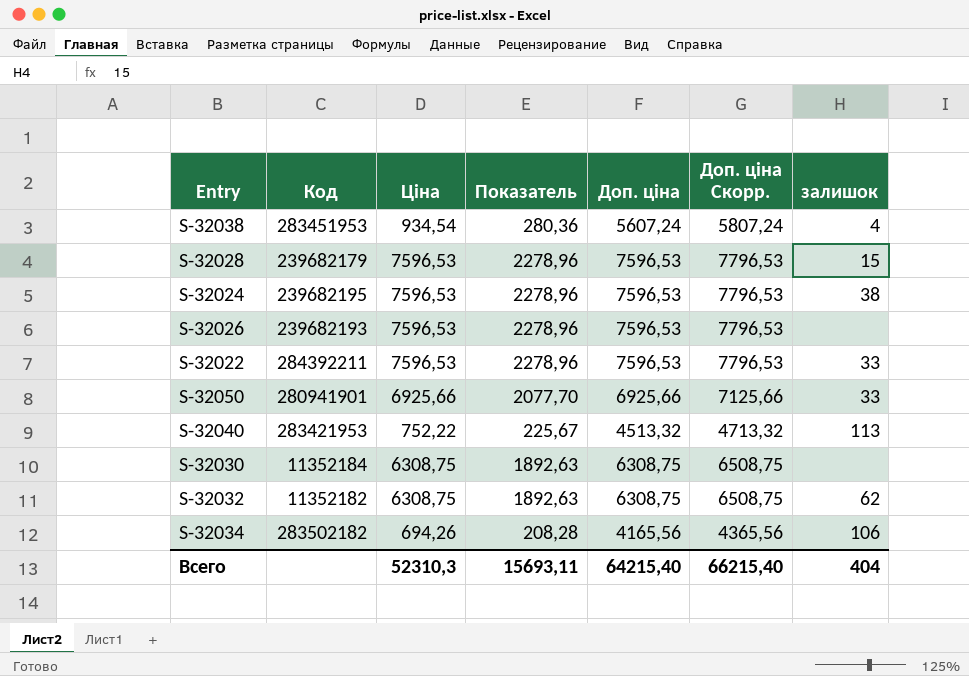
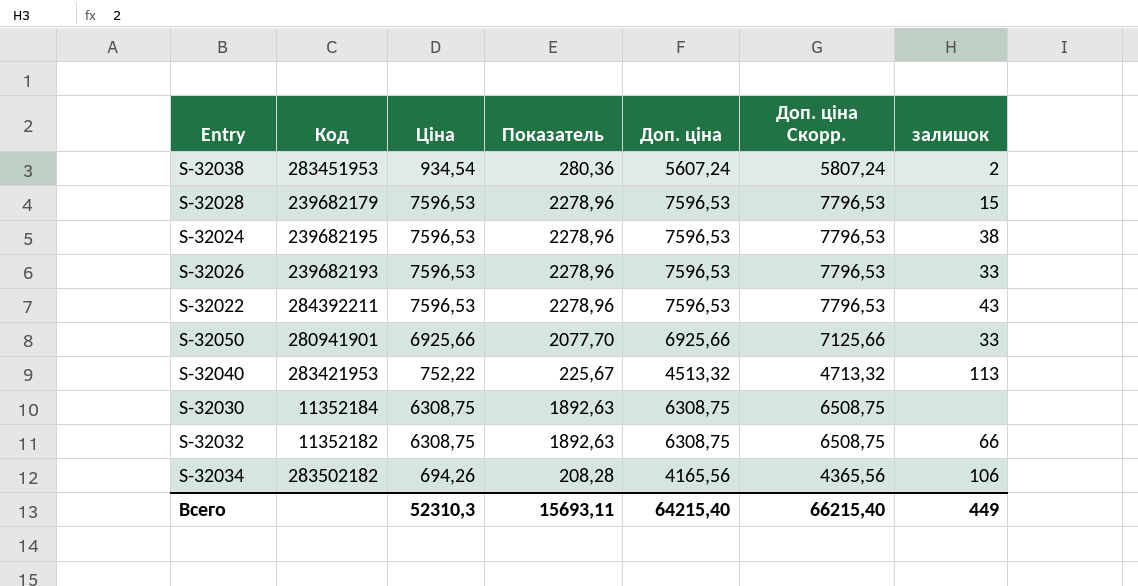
S-32038 | залишок: 4 -> 2
S-32026 | залишок: none -> 33
S-32022 | залишок: 33 -> 43
S-32032 | залишок: 62 -> 66
Всего | залишок: 404 -> 449

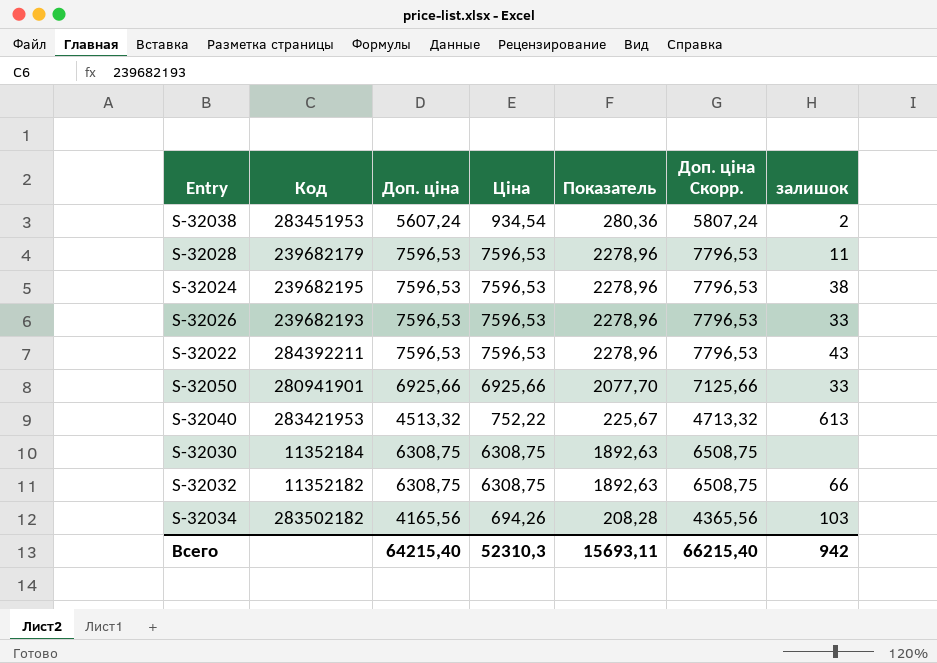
column Доп. ціна | position: 5 -> 3
S-32028 | залишок: 15 -> 11
S-32040 | залишок: 113 -> 613
S-32034 | залишок: 106 -> 103
Всего | залишок: 449 -> 942

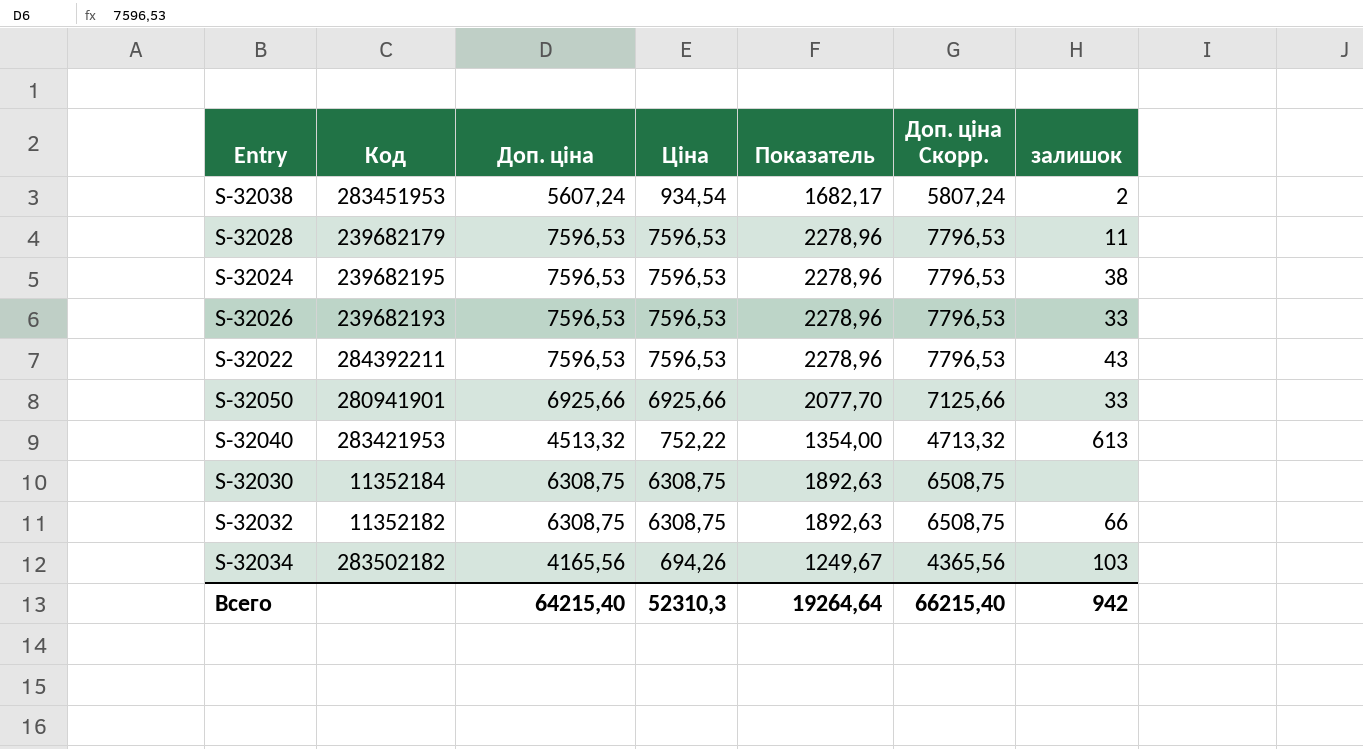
column Показатель | formula: [Ціна] * 0,3 -> [Доп. ціна] * 0,3
Всего | Показатель: 15693,11 -> 19264,64

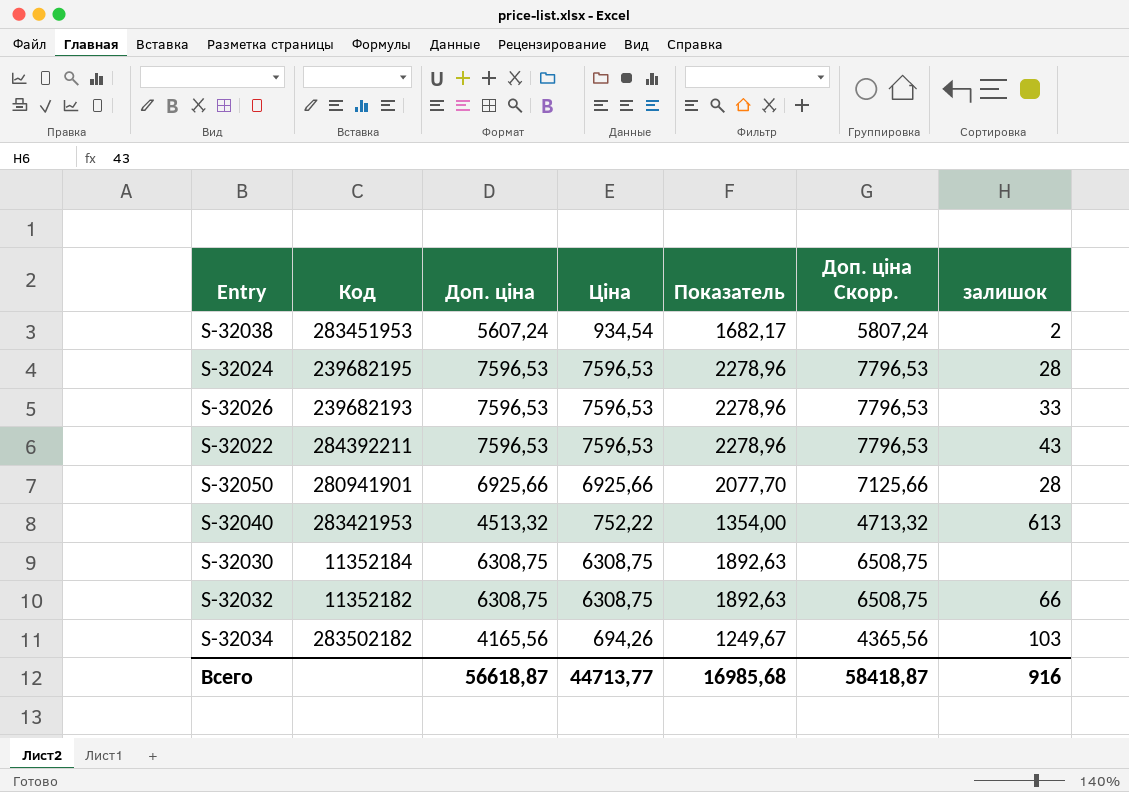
row S-32028: 239682179 | 7596,53 | 7596,53 | 2278,96 | 7796,53 | 11 -> none
S-32024 | залишок: 38 -> 28
S-32050 | залишок: 33 -> 28
Всего | Доп. ціна: 64215,40 -> 56618,87
Всего | Ціна: 52310,3 -> 44713,77
Всего | Показатель: 19264,64 -> 16985,68
Всего | Доп. ціна Скорр.: 66215,40 -> 58418,87
Всего | залишок: 942 -> 916

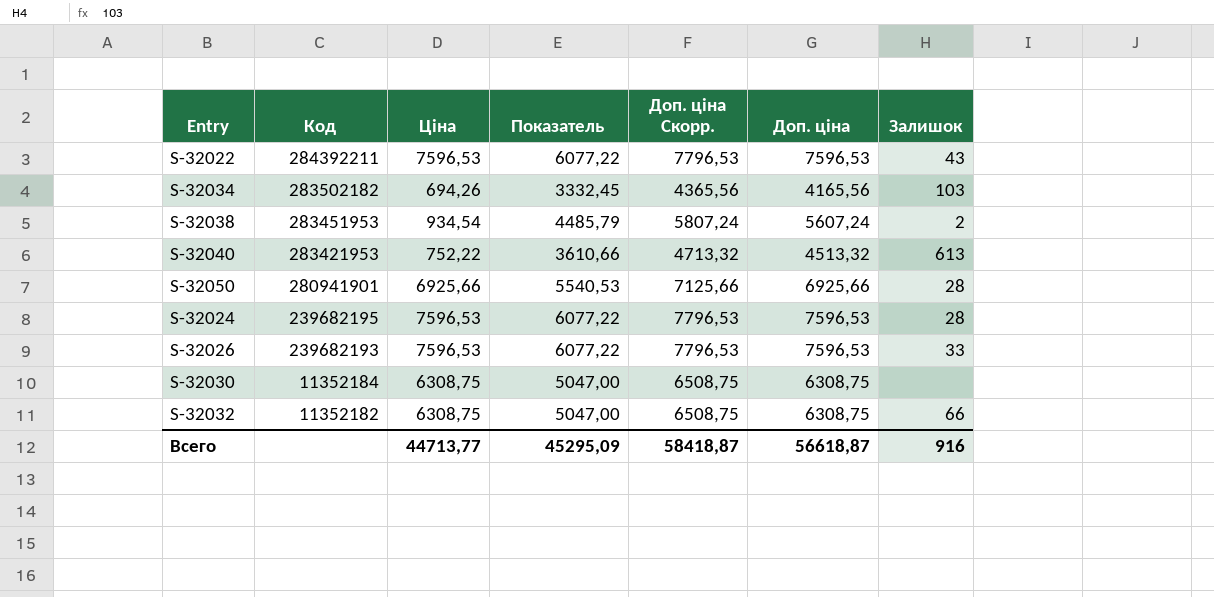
row order: none -> Код descending
column Показатель | formula: [Доп. ціна] * 0,3 -> [Доп. ціна] * 0,8
column Доп. ціна | position: 3 -> 6
column name: залишок -> Залишок
Всего | Показатель: 16985,68 -> 45295,09

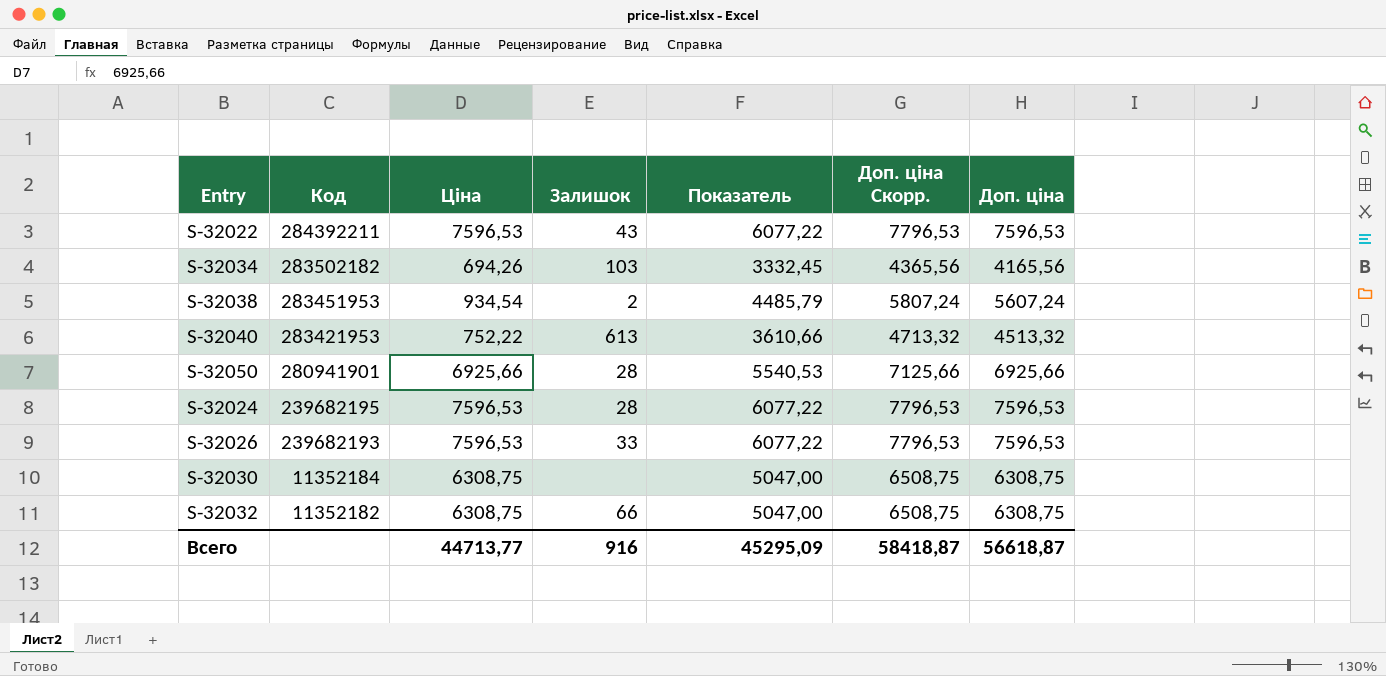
column Залишок | position: 7 -> 4

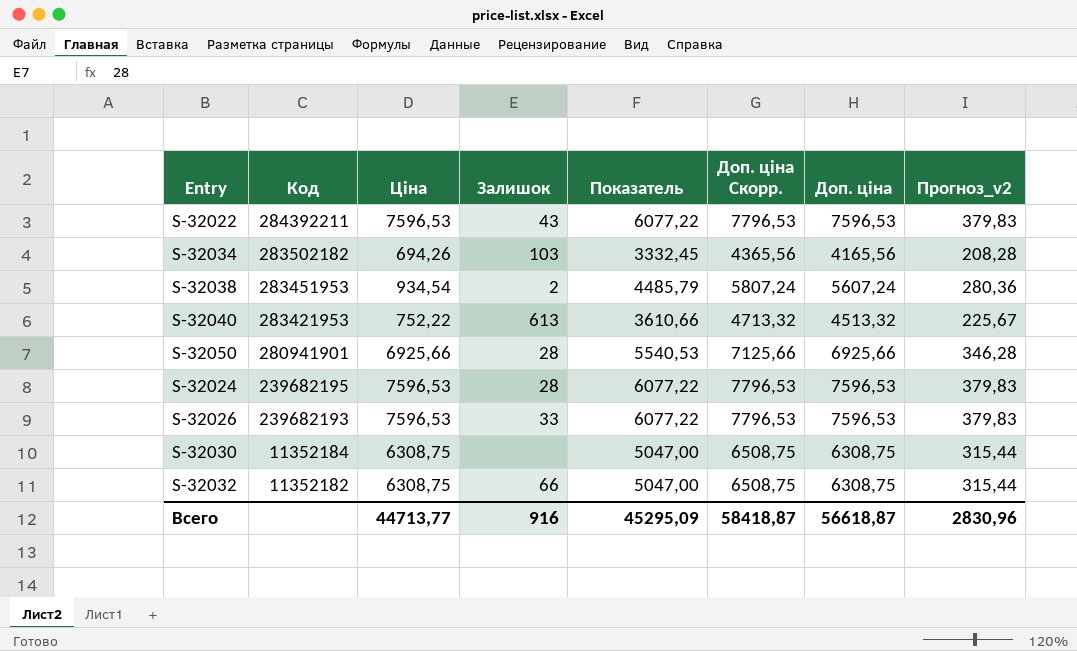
column Прогноз_v2 | formula: none -> [Доп. ціна] * 0,05

